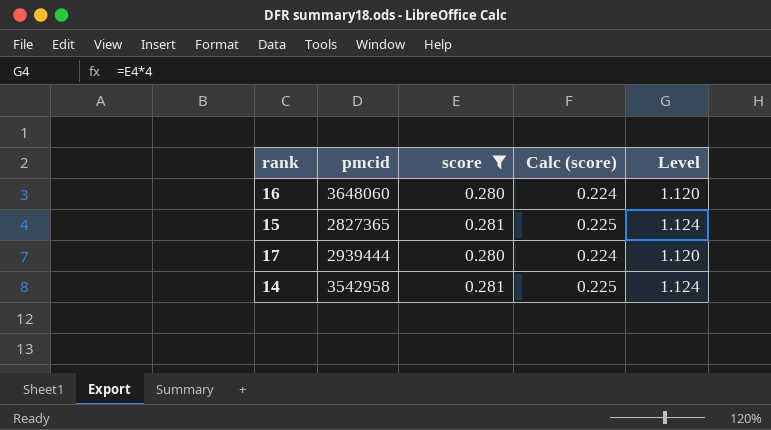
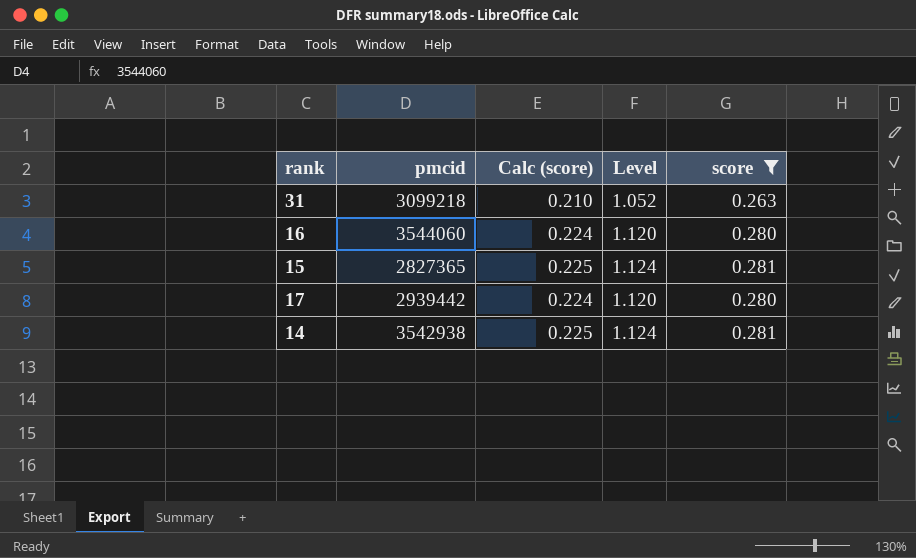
column score | position: 3 -> 5
row 31: none -> 3099218 | 0.210 | 1.052 | 0.263
16 | pmcid: 3648060 -> 3544060
17 | pmcid: 2939444 -> 2939442
14 | pmcid: 3542958 -> 3542938

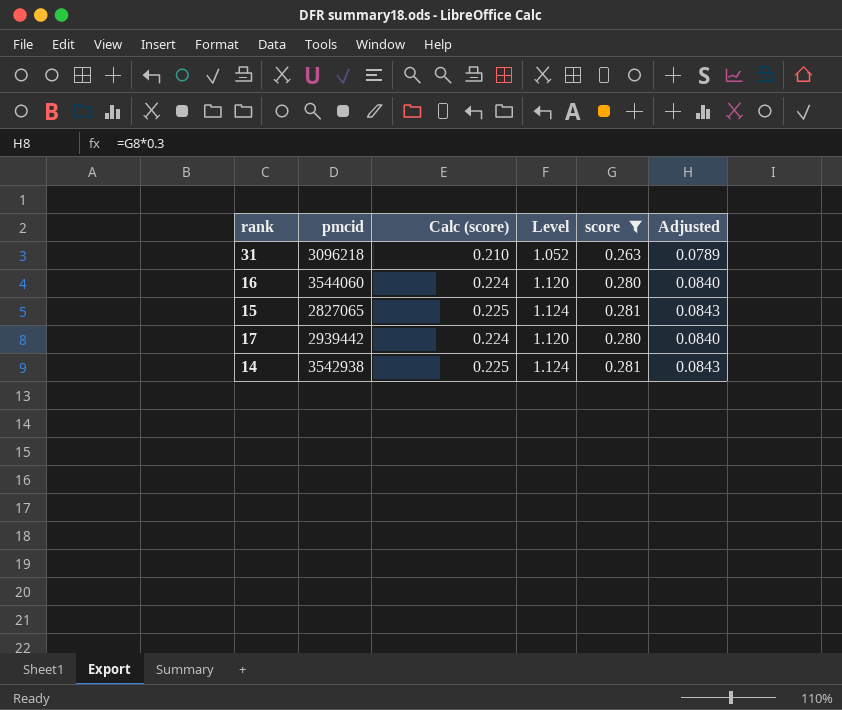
column Adjusted | formula: none -> [score] * 0.3
31 | pmcid: 3099218 -> 3096218
15 | pmcid: 2827365 -> 2827065

